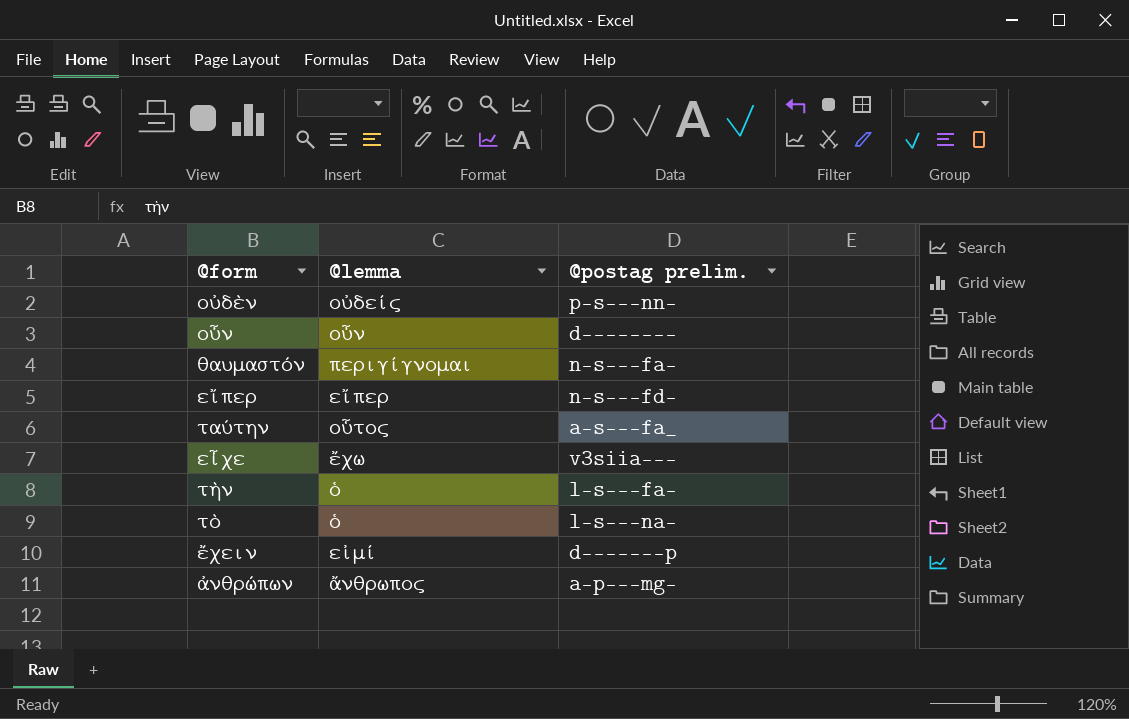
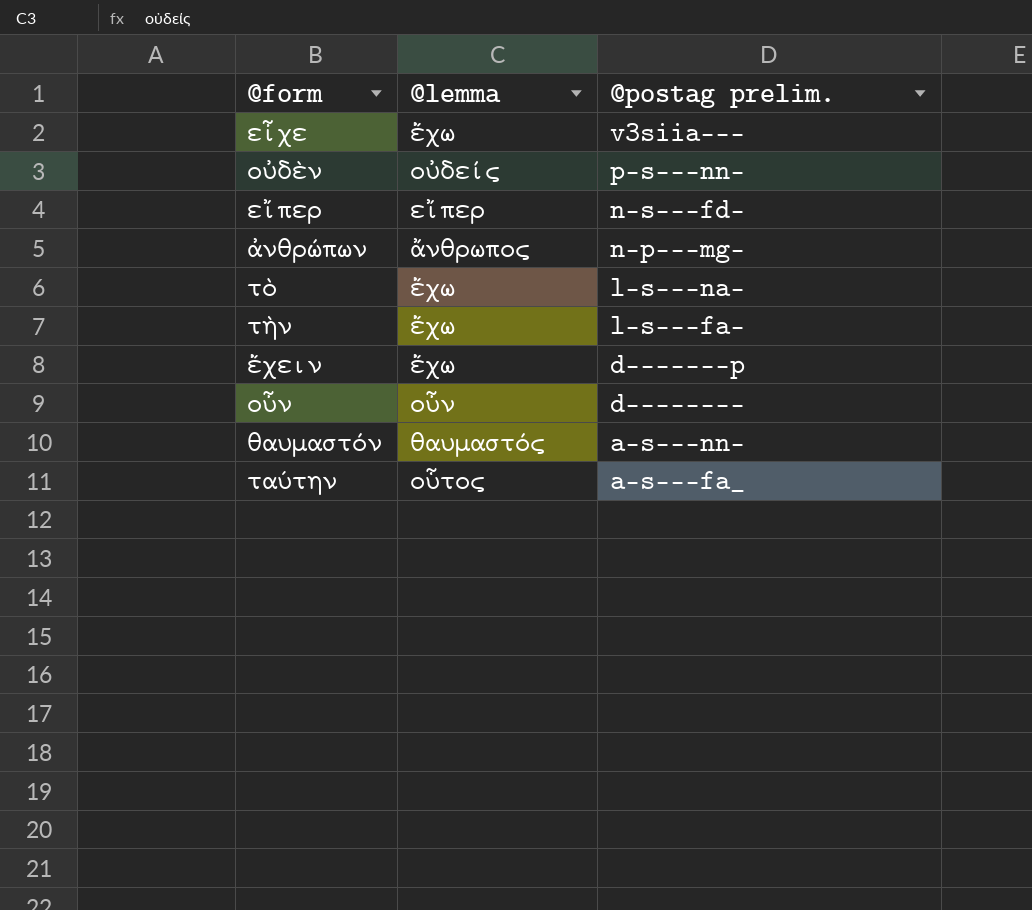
row order: none -> @postag prelim. descending
ἀνθρώπων | @postag prelim.: a-p---mg- -> n-p---mg-
τὸ | @lemma: ὁ -> ἔχω
τὴν | @lemma: ὁ -> ἔχω
ἔχειν | @lemma: εἰμί -> ἔχω
θαυμαστόν | @lemma: περιγίγνομαι -> θαυμαστός
θαυμαστόν | @postag prelim.: n-s---fa- -> a-s---nn-

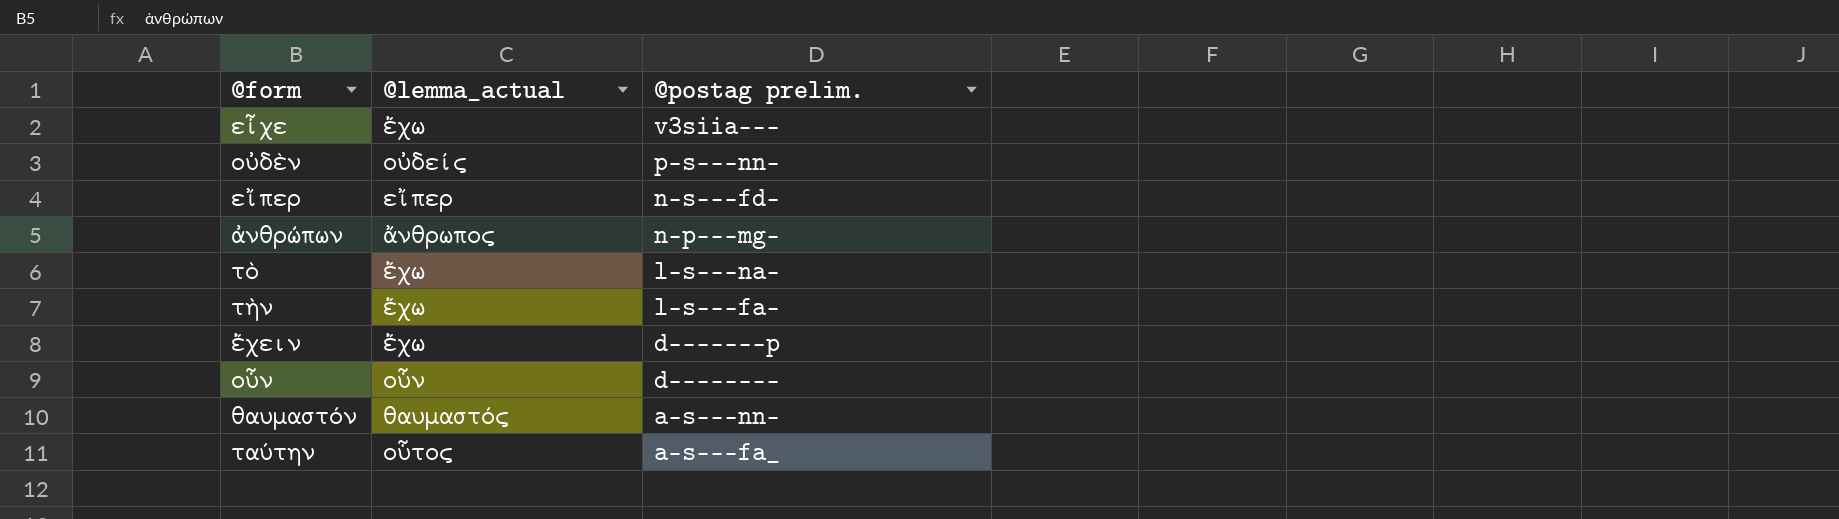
column name: @lemma -> @lemma_actual

